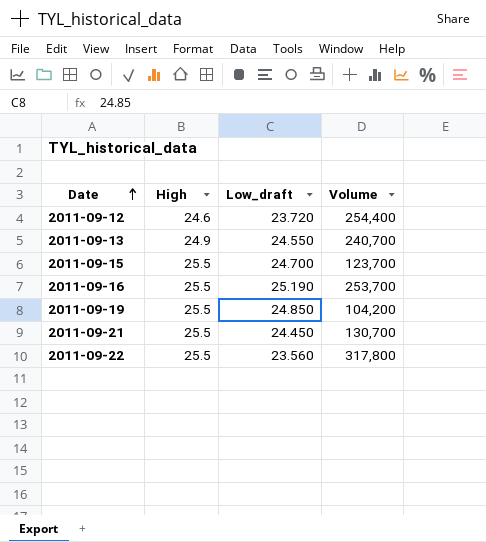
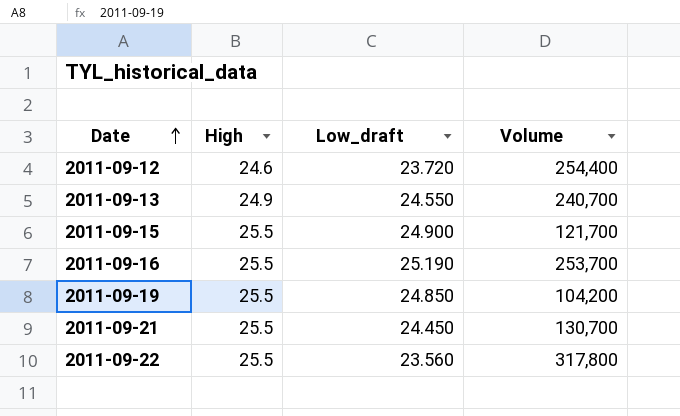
2011-09-15 | Low_draft: 24.700 -> 24.900
2011-09-15 | Volume: 123,700 -> 121,700

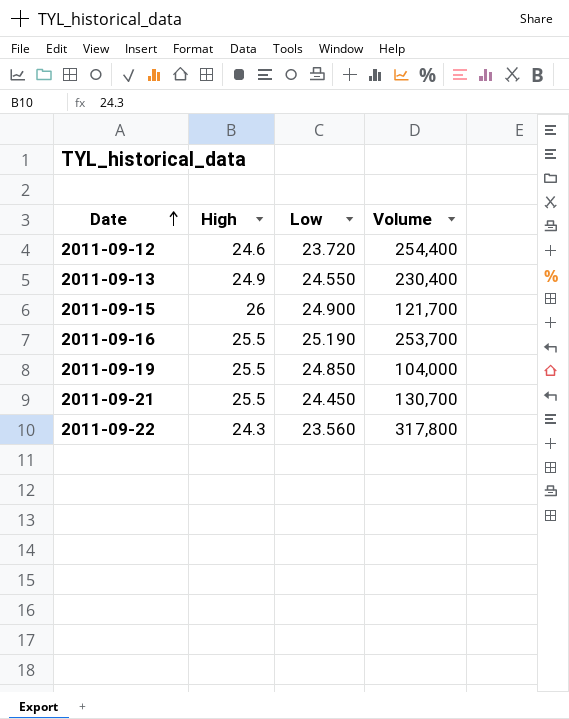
column name: Low_draft -> Low
2011-09-13 | Volume: 240,700 -> 230,400
2011-09-15 | High: 25.5 -> 26
2011-09-19 | Volume: 104,200 -> 104,000
2011-09-22 | High: 25.5 -> 24.3

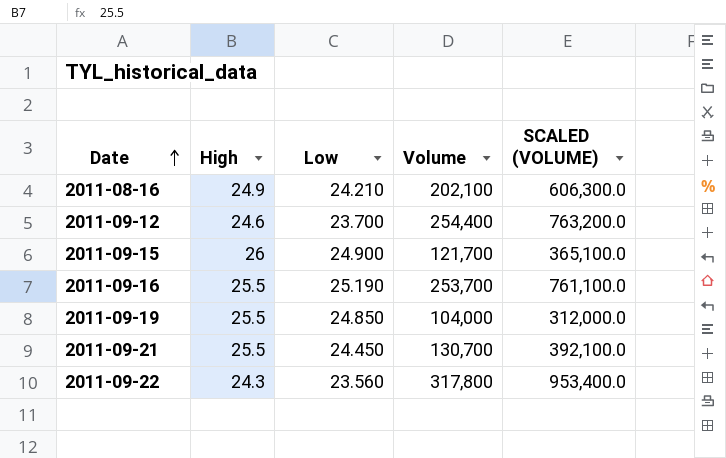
column SCALED (VOLUME) | formula: none -> [Volume] * 3
row 2011-09-13: 24.9 | 24.550 | 230,400 -> none
row 2011-08-16: none -> 24.9 | 24.210 | 202,100 | 606,300.0
2011-09-12 | Low: 23.720 -> 23.700

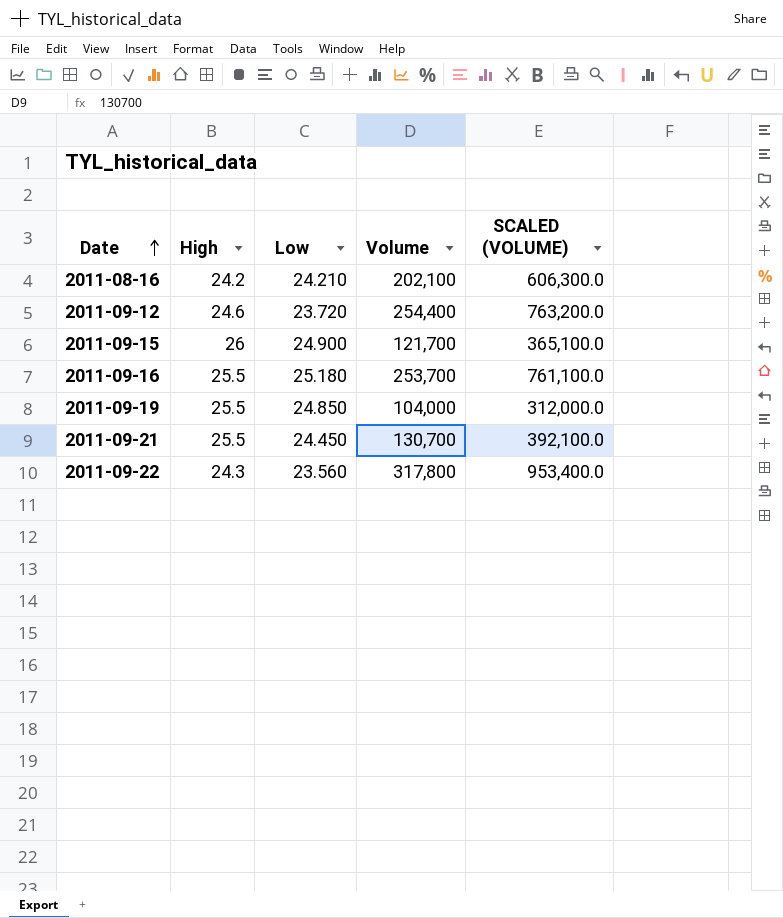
2011-08-16 | High: 24.9 -> 24.2
2011-09-12 | Low: 23.700 -> 23.720
2011-09-16 | Low: 25.190 -> 25.180

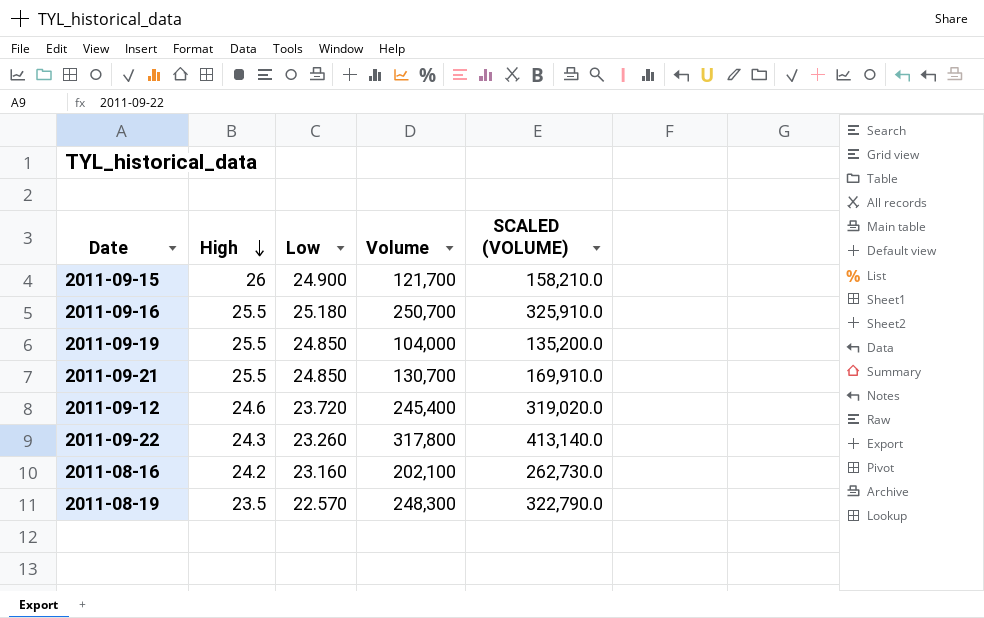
row order: Date ascending -> High descending
column SCALED (VOLUME) | formula: [Volume] * 3 -> [Volume] * 1.3
2011-09-16 | Volume: 253,700 -> 250,700
2011-09-21 | Low: 24.450 -> 24.850
2011-09-12 | Volume: 254,400 -> 245,400
2011-09-22 | Low: 23.560 -> 23.260
2011-08-16 | Low: 24.210 -> 23.160
row 2011-08-19: none -> 23.5 | 22.570 | 248,300 | 322,790.0

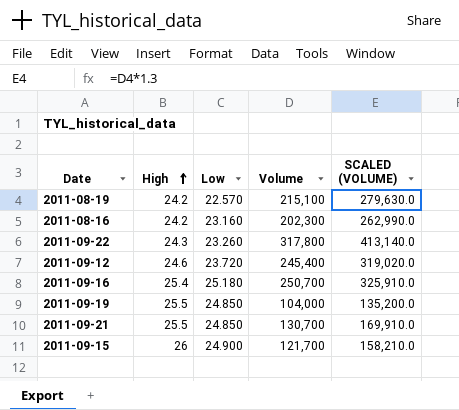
row order: High descending -> High ascending
2011-08-19 | High: 23.5 -> 24.2
2011-08-19 | Volume: 248,300 -> 215,100
2011-08-19 | SCALED (VOLUME): 322,790.0 -> 279,630.0
2011-08-16 | Volume: 202,100 -> 202,300
2011-08-16 | SCALED (VOLUME): 262,730.0 -> 262,990.0
2011-09-16 | High: 25.5 -> 25.4

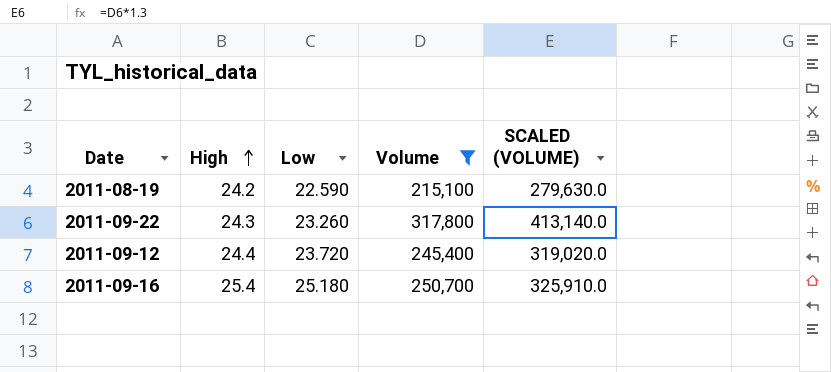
filter: none -> Volume >= 215,100
2011-08-19 | Low: 22.570 -> 22.590
2011-09-12 | High: 24.6 -> 24.4

